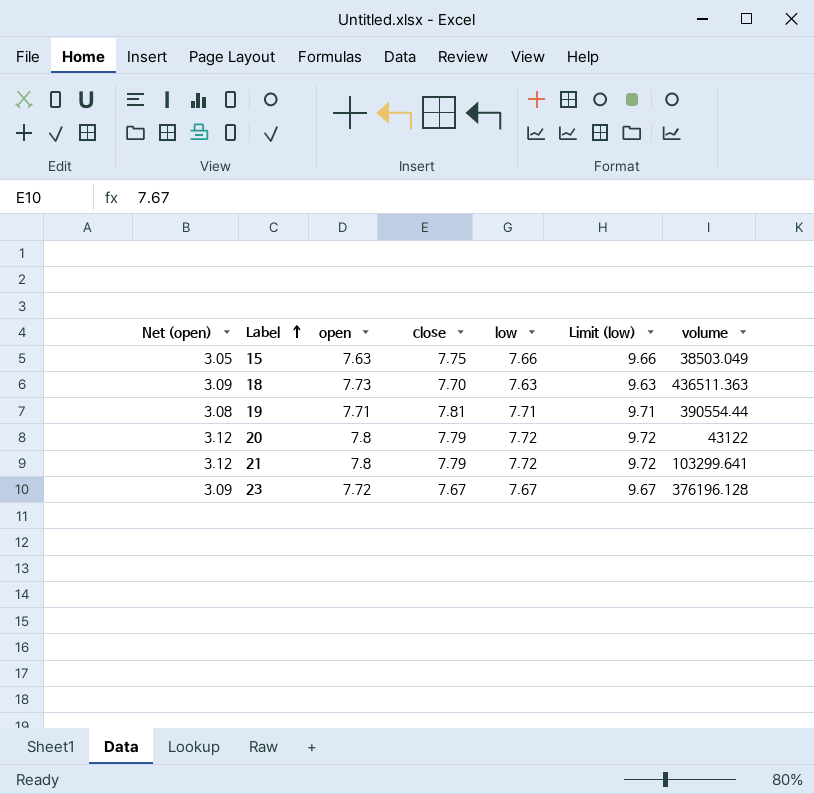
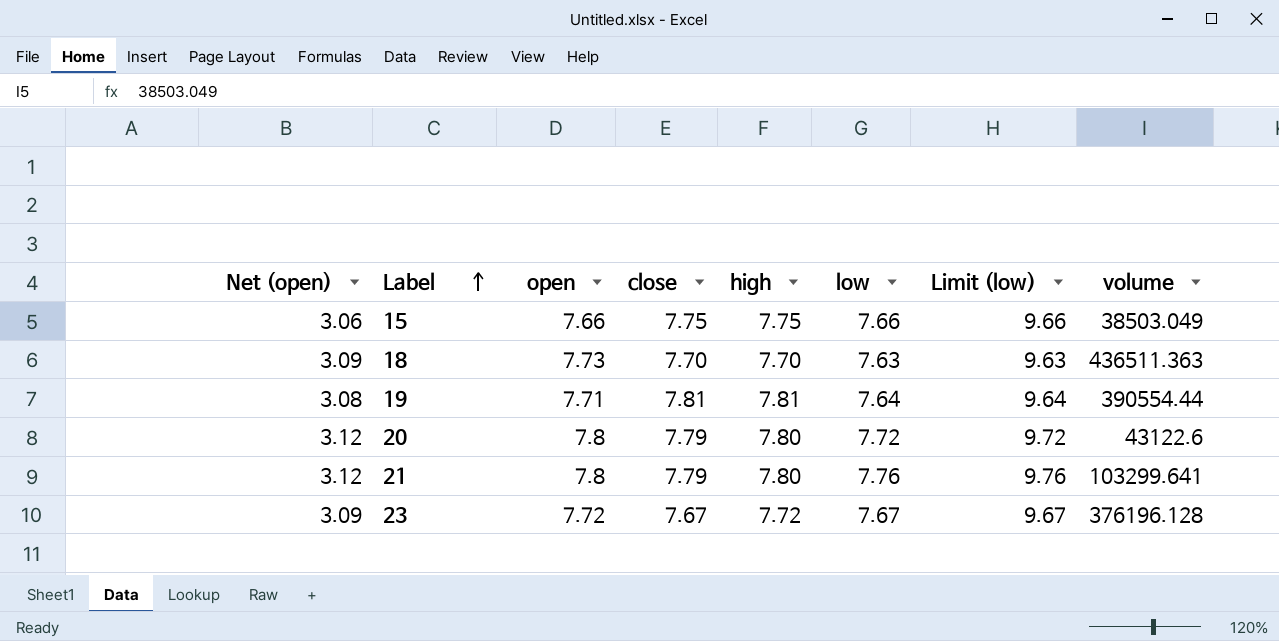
column high | position: none -> 5
15 | Net (open): 3.05 -> 3.06
15 | open: 7.63 -> 7.66
19 | low: 7.71 -> 7.64
19 | Limit (low): 9.71 -> 9.64
20 | volume: 43122 -> 43122.6
21 | low: 7.72 -> 7.76
21 | Limit (low): 9.72 -> 9.76

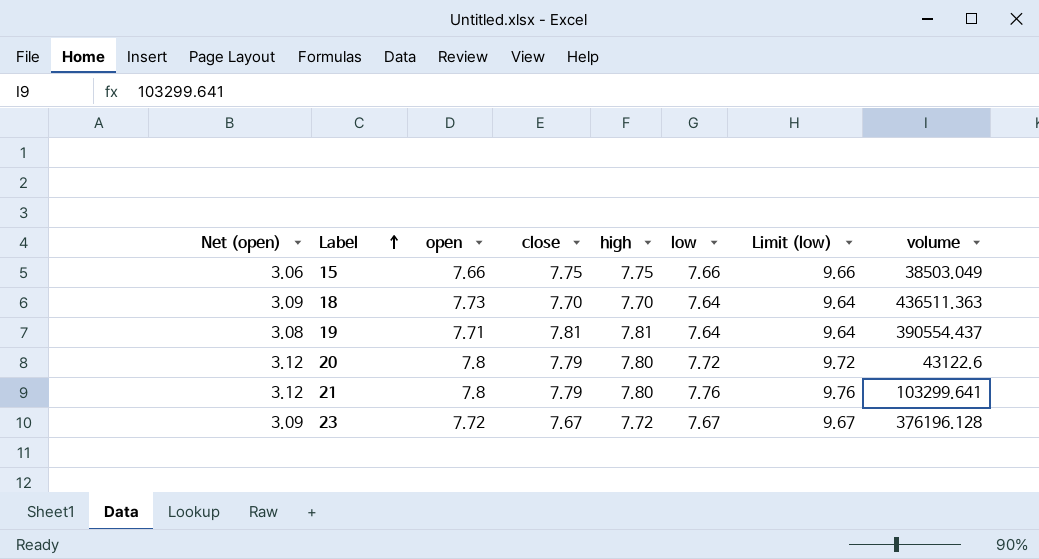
18 | low: 7.63 -> 7.64
18 | Limit (low): 9.63 -> 9.64
19 | volume: 390554.44 -> 390554.437

